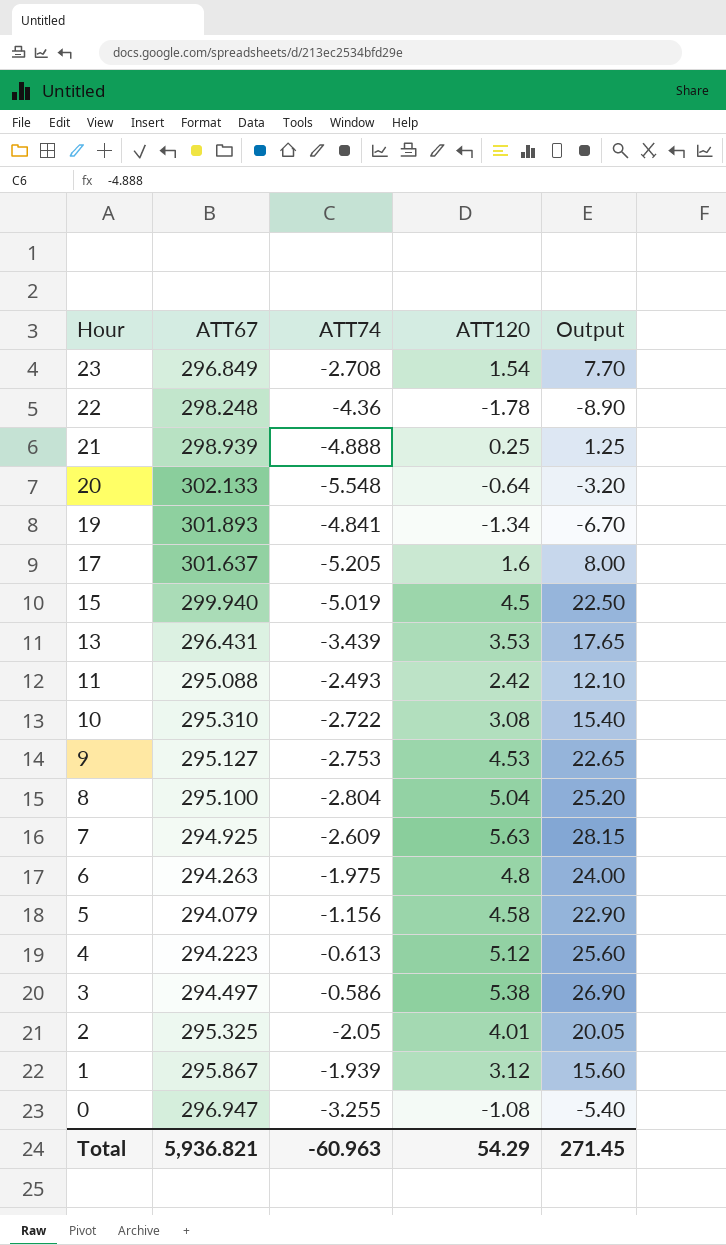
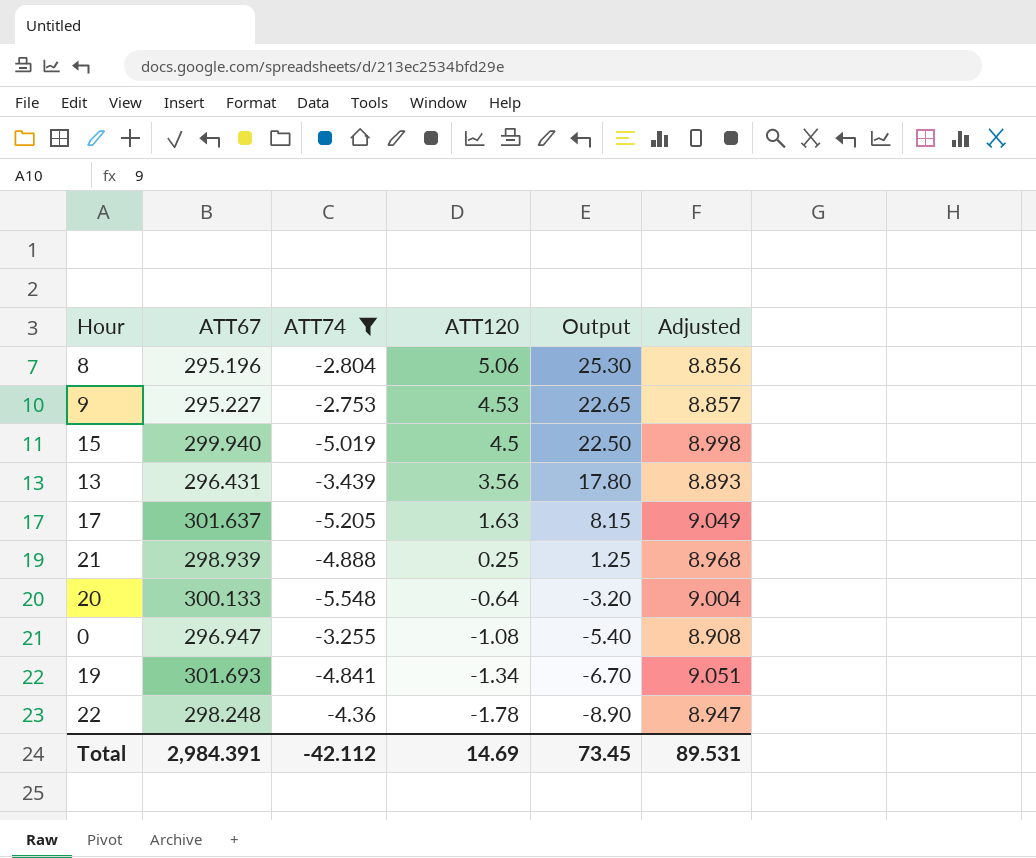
filter: none -> ATT74 <= -2.753
row order: Hour descending -> ATT120 descending
column Adjusted | formula: none -> [ATT67] * 0.03
8 | ATT67: 295.100 -> 295.196
8 | ATT120: 5.04 -> 5.06
8 | Output: 25.20 -> 25.30
9 | ATT67: 295.127 -> 295.227
13 | ATT120: 3.53 -> 3.56
13 | Output: 17.65 -> 17.80
17 | ATT120: 1.6 -> 1.63
17 | Output: 8.00 -> 8.15
20 | ATT67: 302.133 -> 300.133
19 | ATT67: 301.893 -> 301.693
Total | ATT67: 5,936.821 -> 2,984.391
Total | ATT74: -60.963 -> -42.112
Total | ATT120: 54.29 -> 14.69
Total | Output: 271.45 -> 73.45

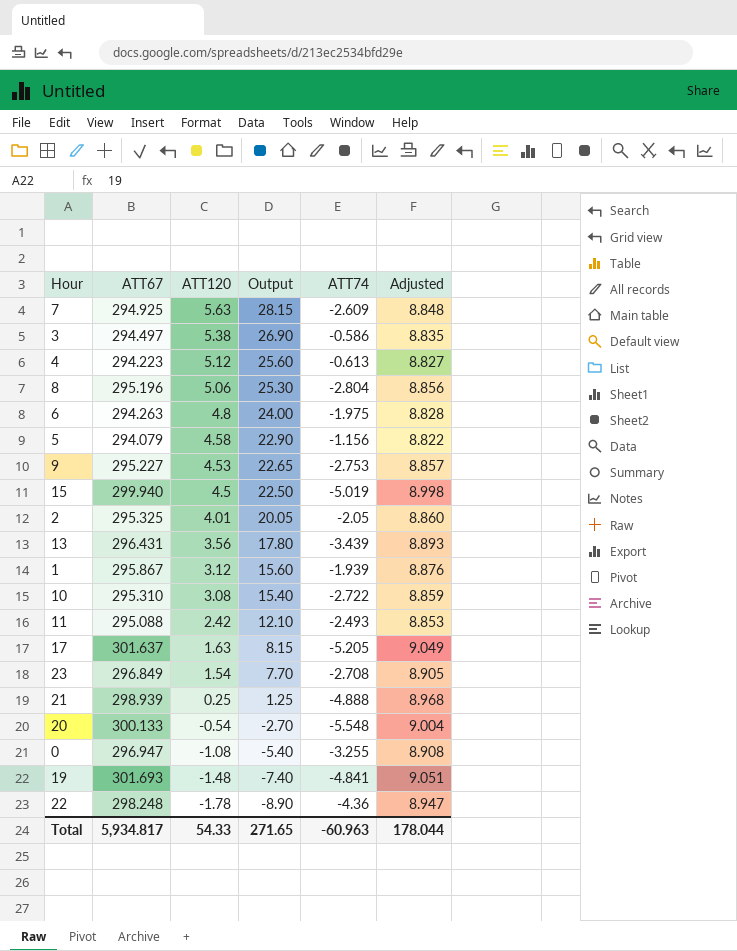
filter: ATT74 <= -2.753 -> none
column ATT74 | position: 3 -> 5
20 | ATT120: -0.64 -> -0.54
20 | Output: -3.20 -> -2.70
19 | ATT120: -1.34 -> -1.48
19 | Output: -6.70 -> -7.40
Total | ATT67: 2,984.391 -> 5,934.817
Total | ATT120: 14.69 -> 54.33
Total | Output: 73.45 -> 271.65
Total | ATT74: -42.112 -> -60.963
Total | Adjusted: 89.531 -> 178.044

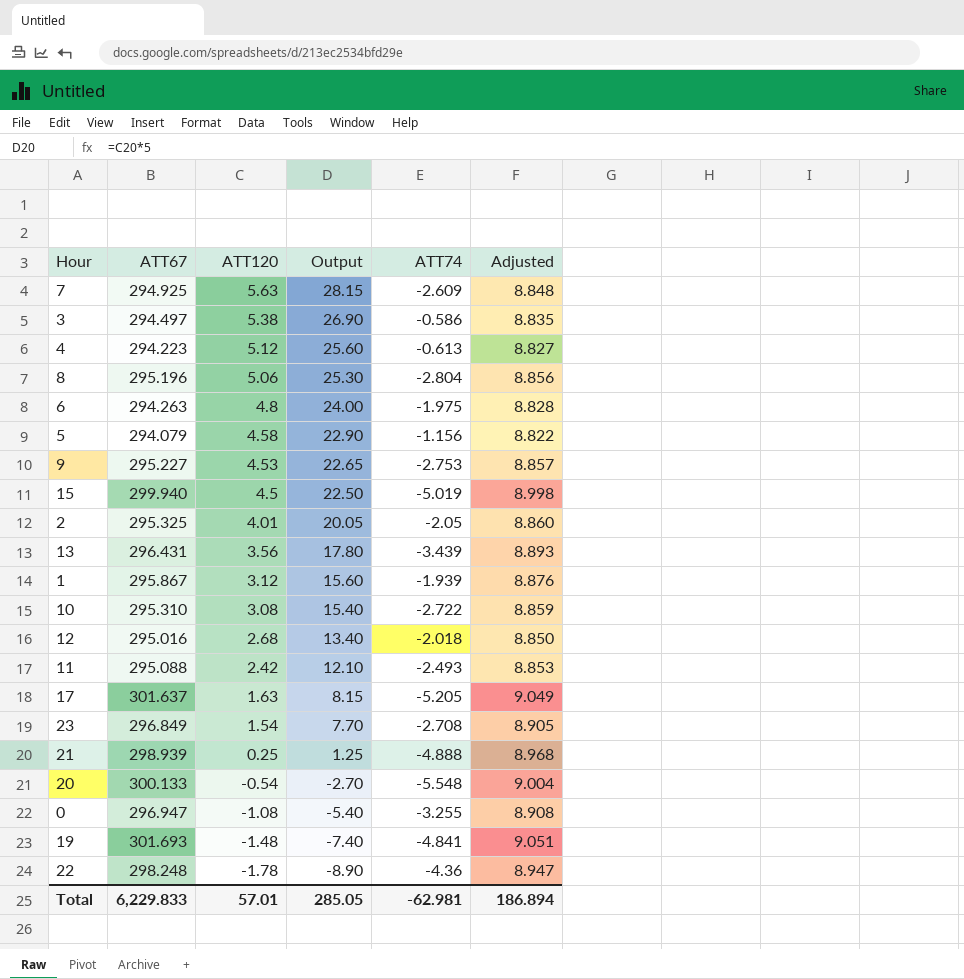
row 12: none -> 295.016 | 2.68 | 13.40 | -2.018 | 8.850
Total | ATT67: 5,934.817 -> 6,229.833
Total | ATT120: 54.33 -> 57.01
Total | Output: 271.65 -> 285.05
Total | ATT74: -60.963 -> -62.981
Total | Adjusted: 178.044 -> 186.894

